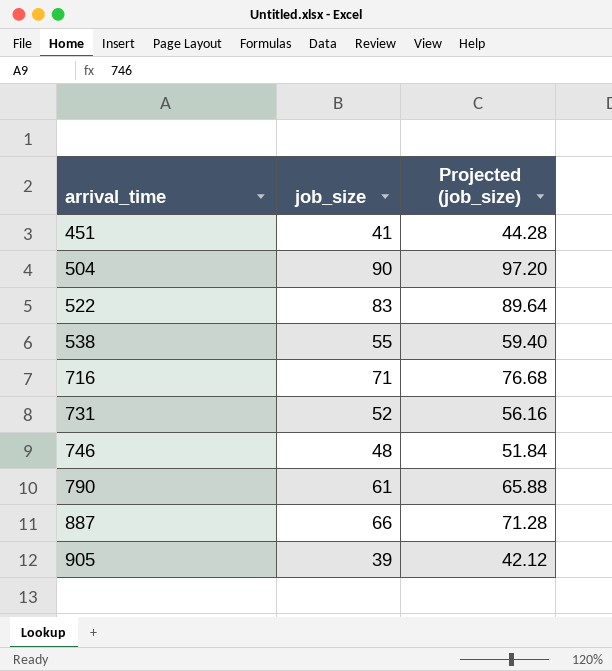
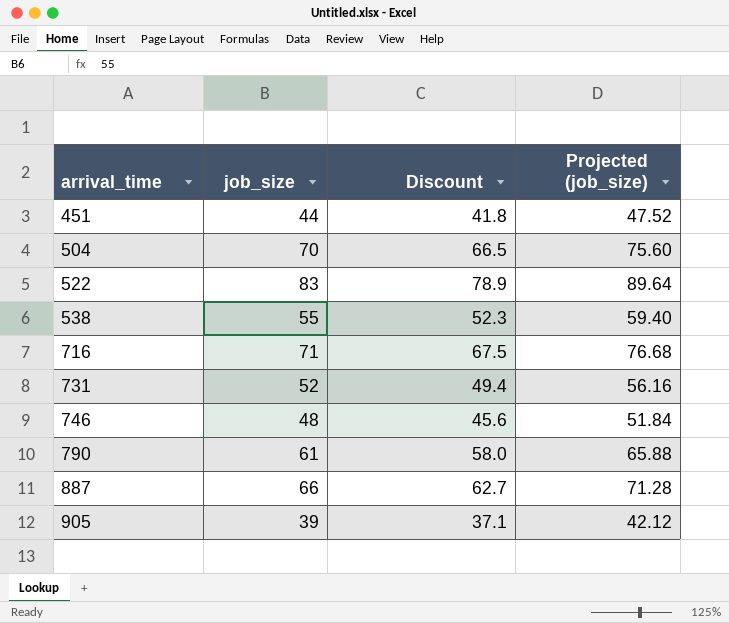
column Discount | formula: none -> [job_size] * 0.95
451 | job_size: 41 -> 44
451 | Projected (job_size): 44.28 -> 47.52
504 | job_size: 90 -> 70
504 | Projected (job_size): 97.20 -> 75.60

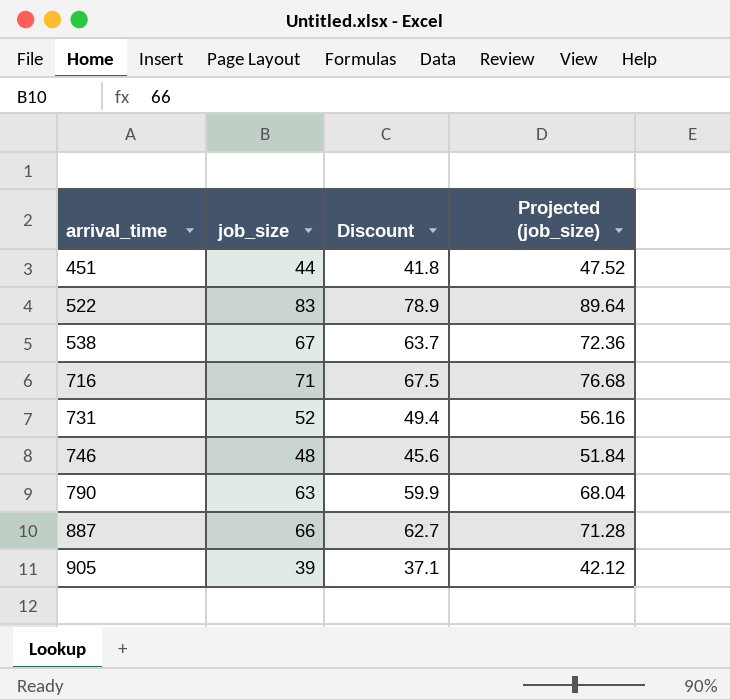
row 504: 70 | 66.5 | 75.60 -> none
538 | job_size: 55 -> 67
538 | Discount: 52.3 -> 63.7
538 | Projected (job_size): 59.40 -> 72.36
790 | job_size: 61 -> 63
790 | Discount: 58.0 -> 59.9
790 | Projected (job_size): 65.88 -> 68.04

